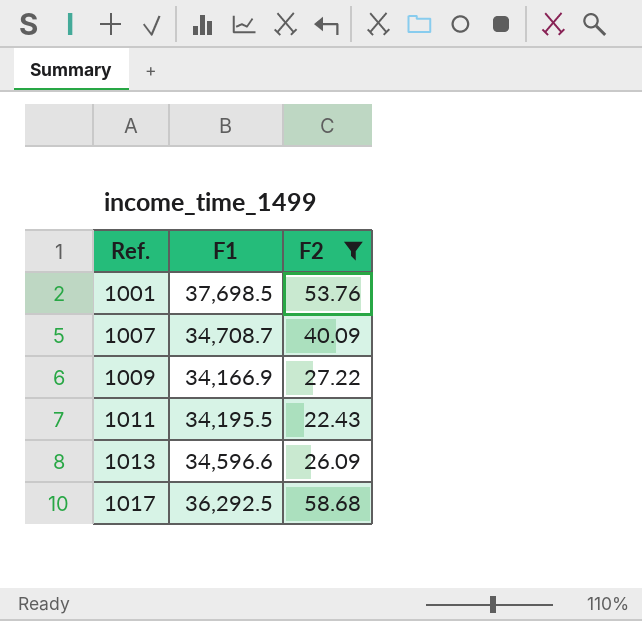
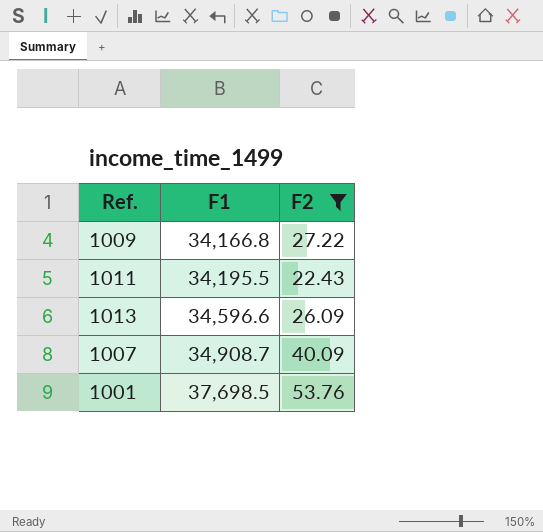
row order: Ref. ascending -> F1 ascending
row 1017: 36,292.5 | 58.68 -> none
1009 | F1: 34,166.9 -> 34,166.8
1007 | F1: 34,708.7 -> 34,908.7

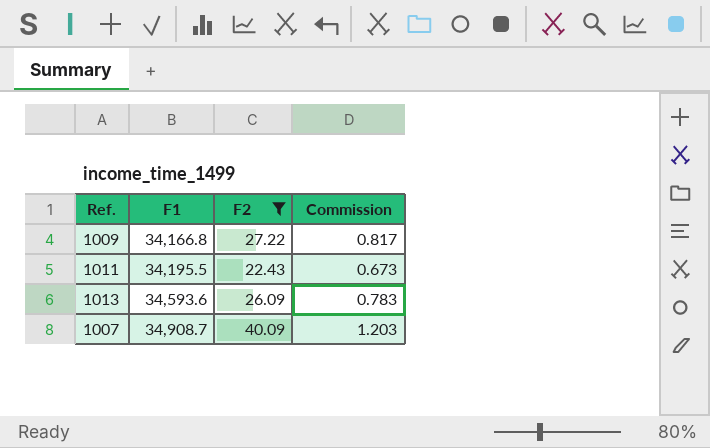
column Commission | formula: none -> [F2] * 0.03
row 1001: 37,698.5 | 53.76 -> none
1013 | F1: 34,596.6 -> 34,593.6

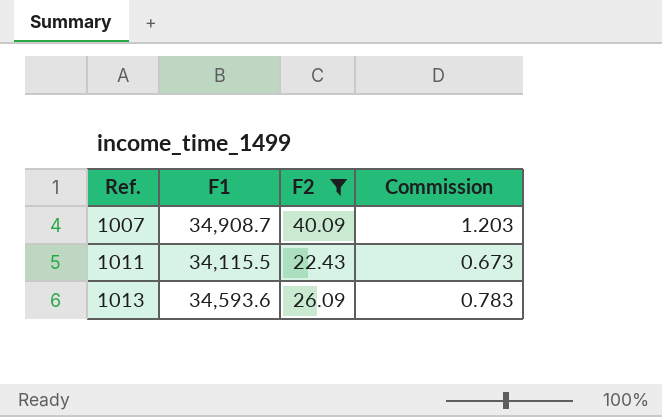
row order: F1 ascending -> Ref. ascending
row 1009: 34,166.8 | 27.22 | 0.817 -> none
1011 | F1: 34,195.5 -> 34,115.5

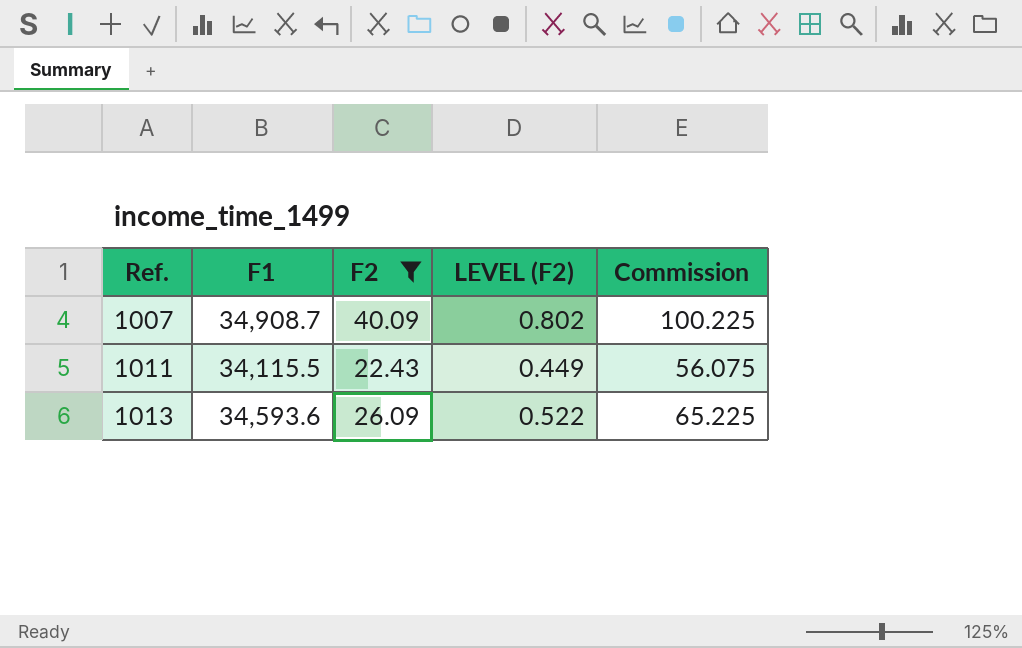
column LEVEL (F2) | formula: none -> [F2] * 0.02
column Commission | formula: [F2] * 0.03 -> [F2] * 2.5

